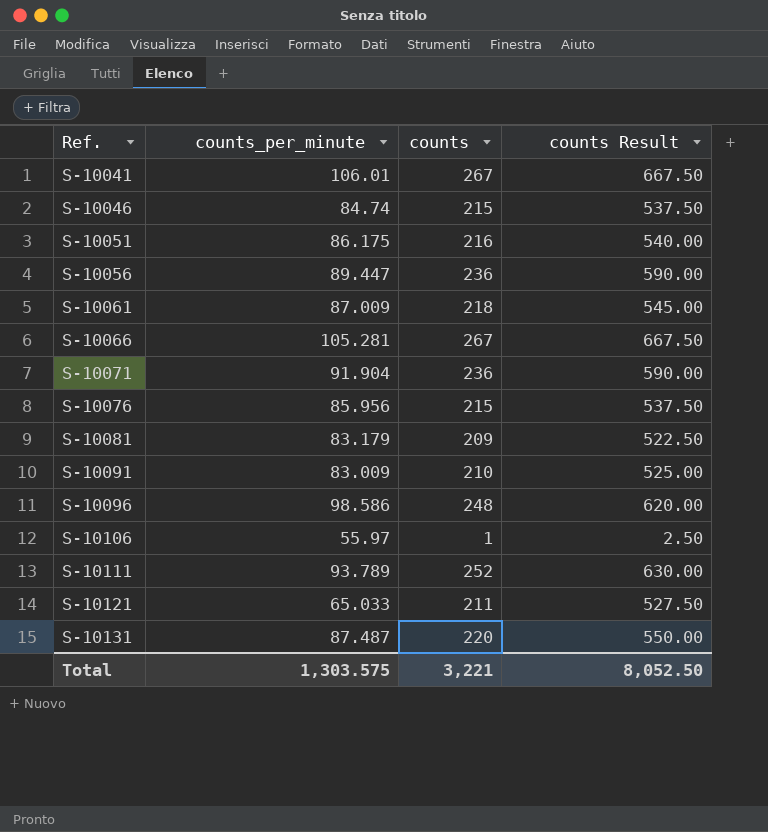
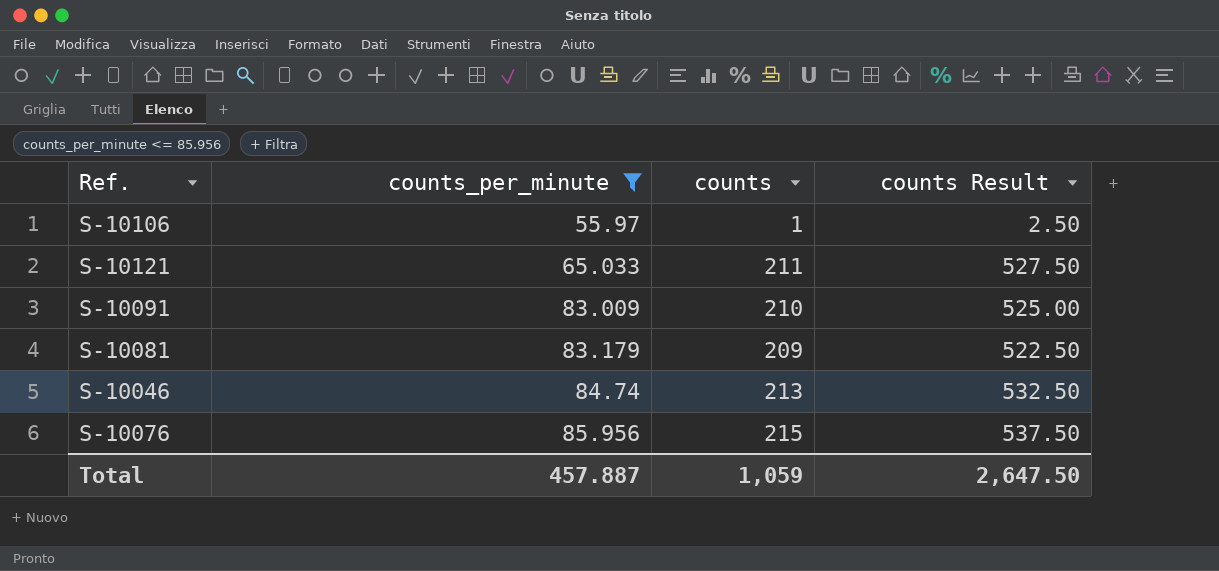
filter: none -> counts_per_minute <= 85.956
row order: Ref. ascending -> counts_per_minute ascending
S-10046 | counts: 215 -> 213
S-10046 | counts Result: 537.50 -> 532.50
Total | counts_per_minute: 1,303.575 -> 457.887
Total | counts: 3,221 -> 1,059
Total | counts Result: 8,052.50 -> 2,647.50

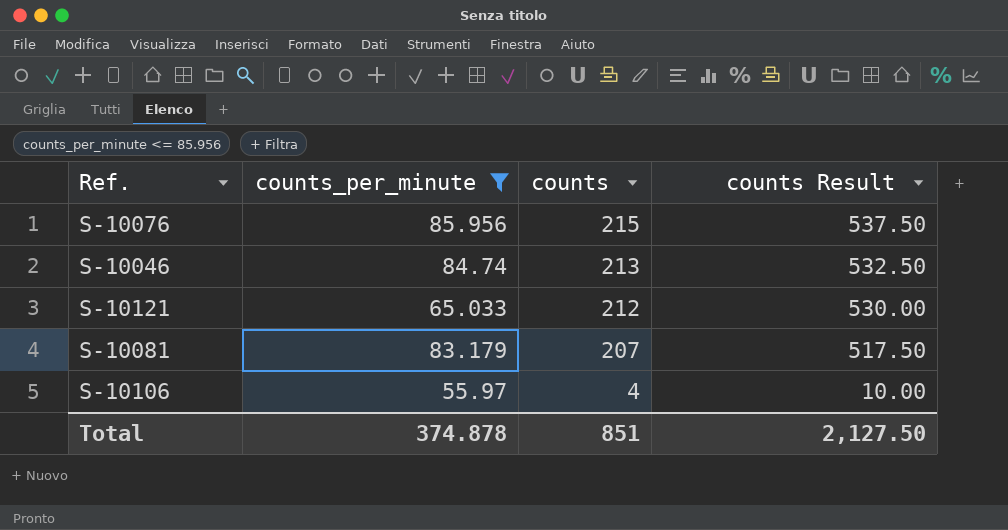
row order: counts_per_minute ascending -> counts descending
row S-10091: 83.009 | 210 | 525.00 -> none
S-10121 | counts: 211 -> 212
S-10121 | counts Result: 527.50 -> 530.00
S-10081 | counts: 209 -> 207
S-10081 | counts Result: 522.50 -> 517.50
S-10106 | counts: 1 -> 4
S-10106 | counts Result: 2.50 -> 10.00
Total | counts_per_minute: 457.887 -> 374.878
Total | counts: 1,059 -> 851
Total | counts Result: 2,647.50 -> 2,127.50

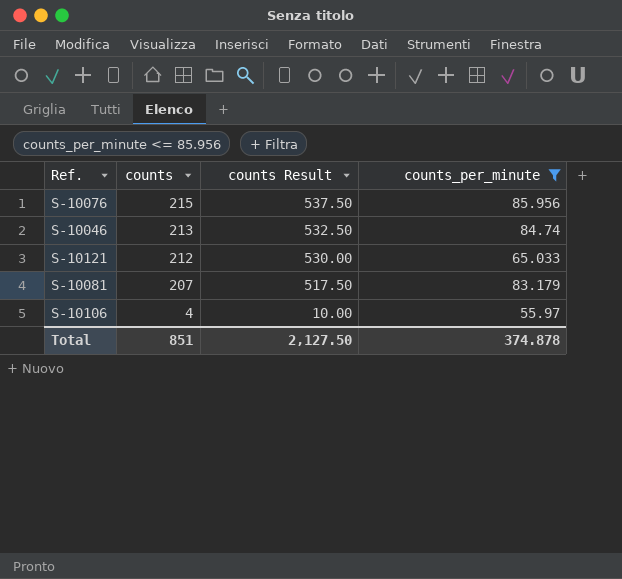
column counts_per_minute | position: 2 -> 4

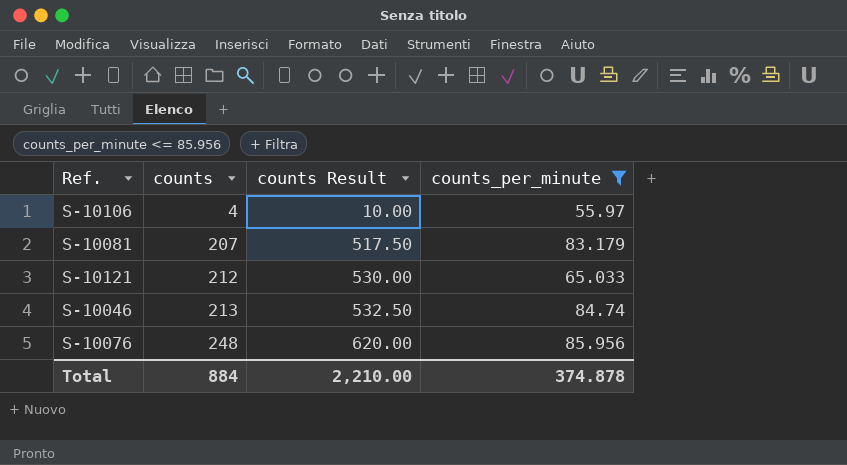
row order: counts descending -> counts ascending
S-10076 | counts: 215 -> 248
S-10076 | counts Result: 537.50 -> 620.00
Total | counts: 851 -> 884
Total | counts Result: 2,127.50 -> 2,210.00

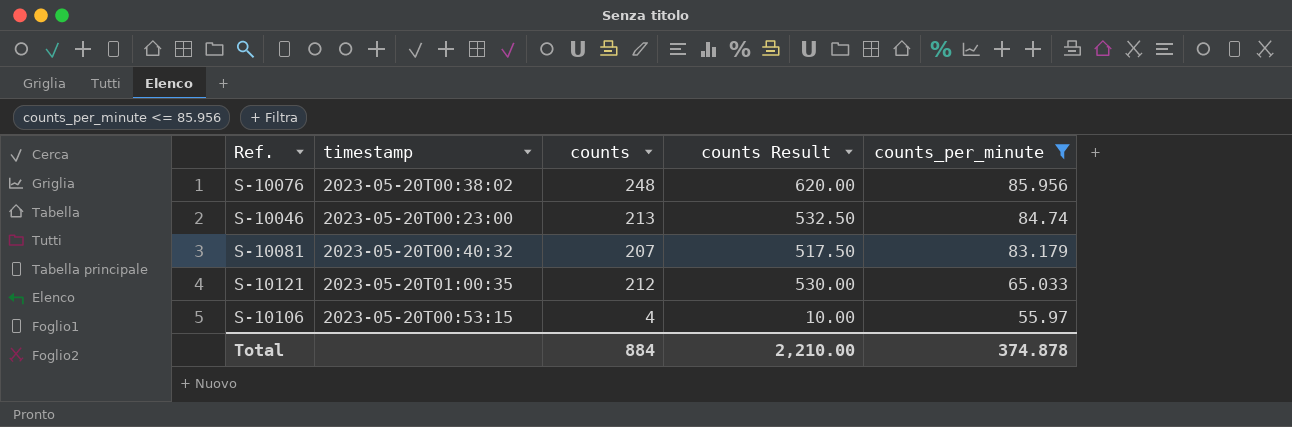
row order: counts ascending -> counts_per_minute descending
column timestamp | position: none -> 2

